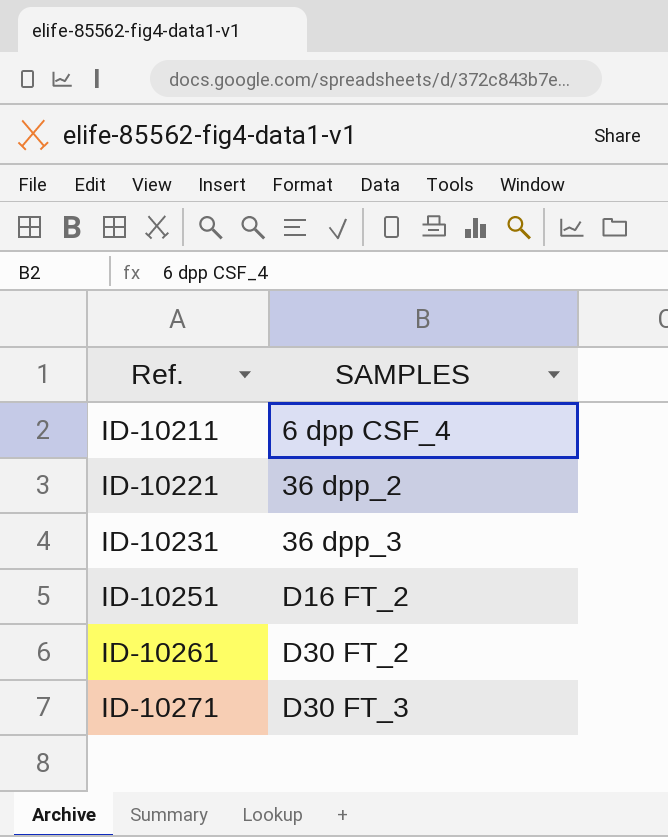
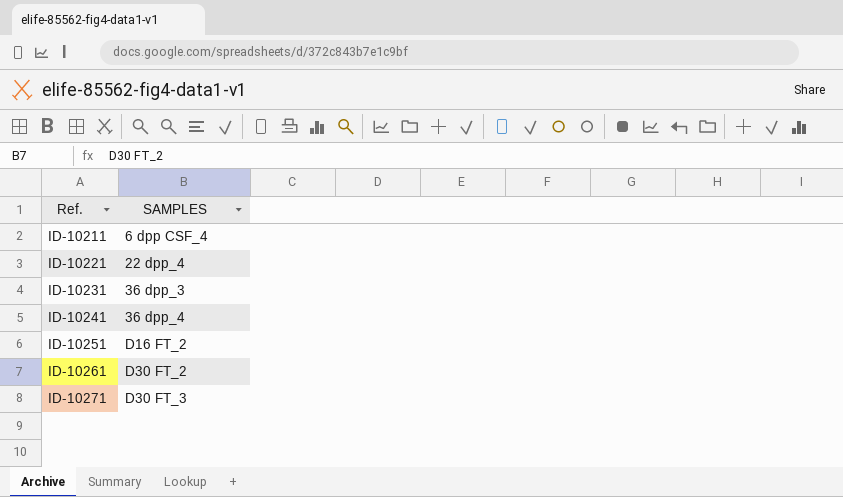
ID-10221 | SAMPLES: 36 dpp_2 -> 22 dpp_4
row ID-10241: none -> 36 dpp_4

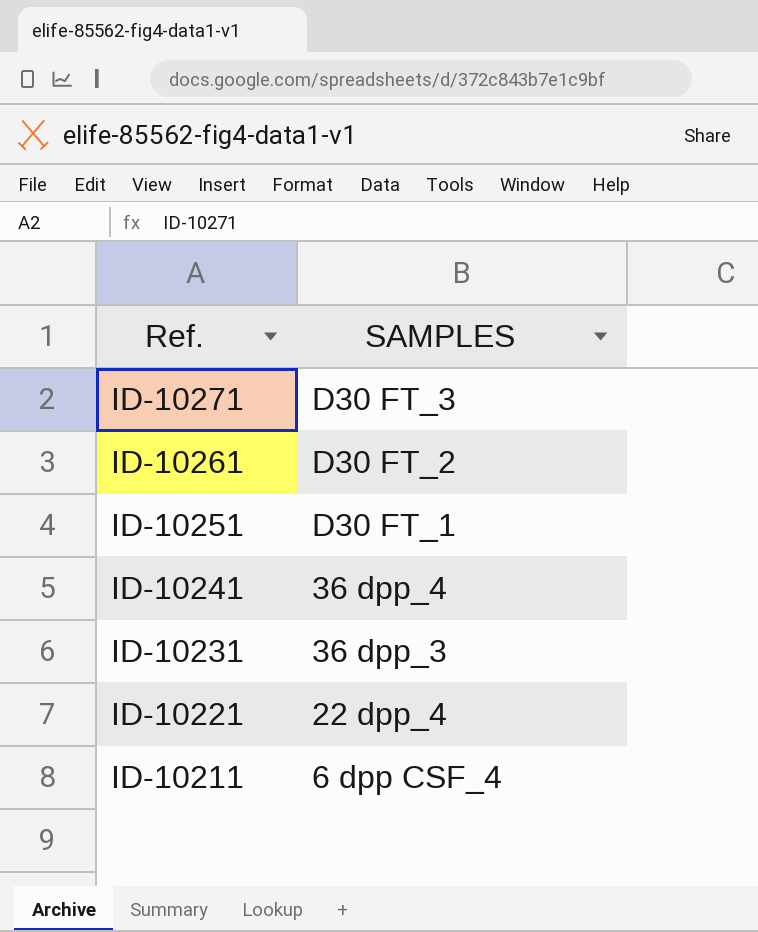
row order: Ref. ascending -> Ref. descending
ID-10251 | SAMPLES: D16 FT_2 -> D30 FT_1

